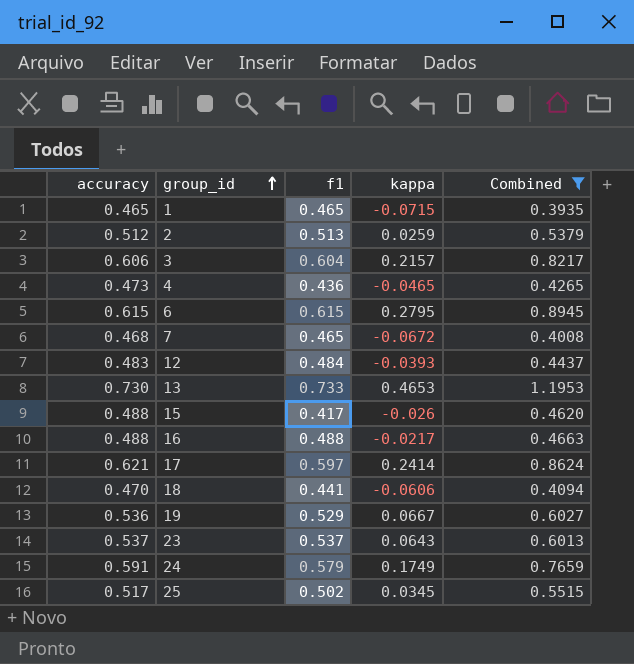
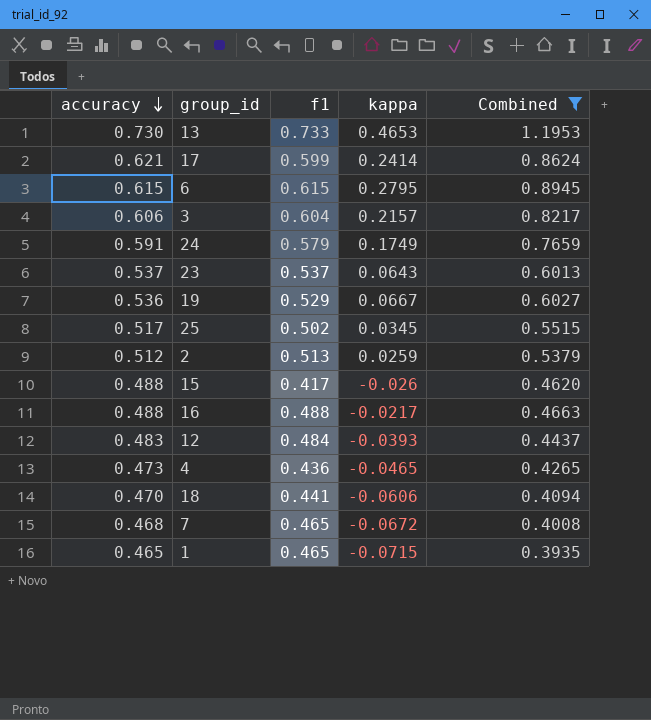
row order: group_id ascending -> accuracy descending
17 | f1: 0.597 -> 0.599

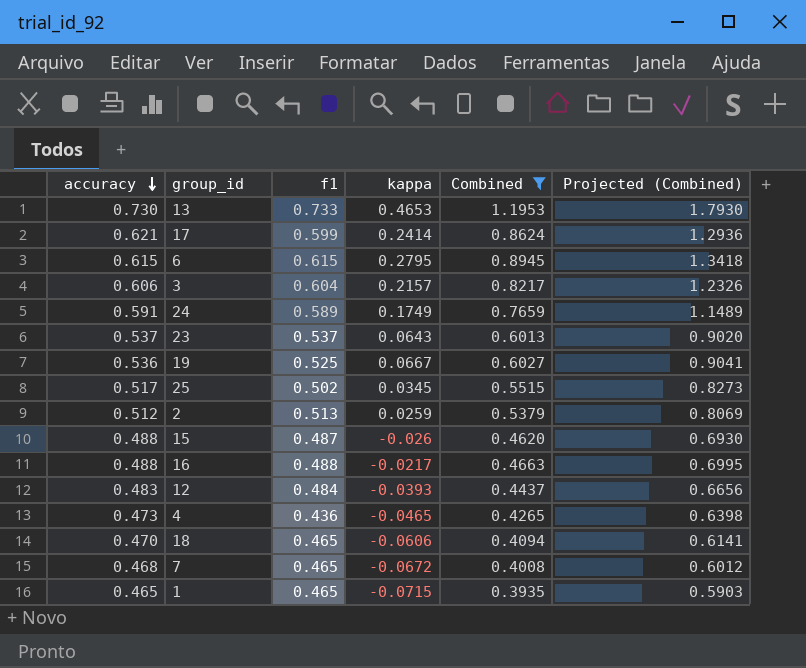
column Projected (Combined) | formula: none -> [Combined] * 1.5
24 | f1: 0.579 -> 0.589
19 | f1: 0.529 -> 0.525
15 | f1: 0.417 -> 0.487
18 | f1: 0.441 -> 0.465

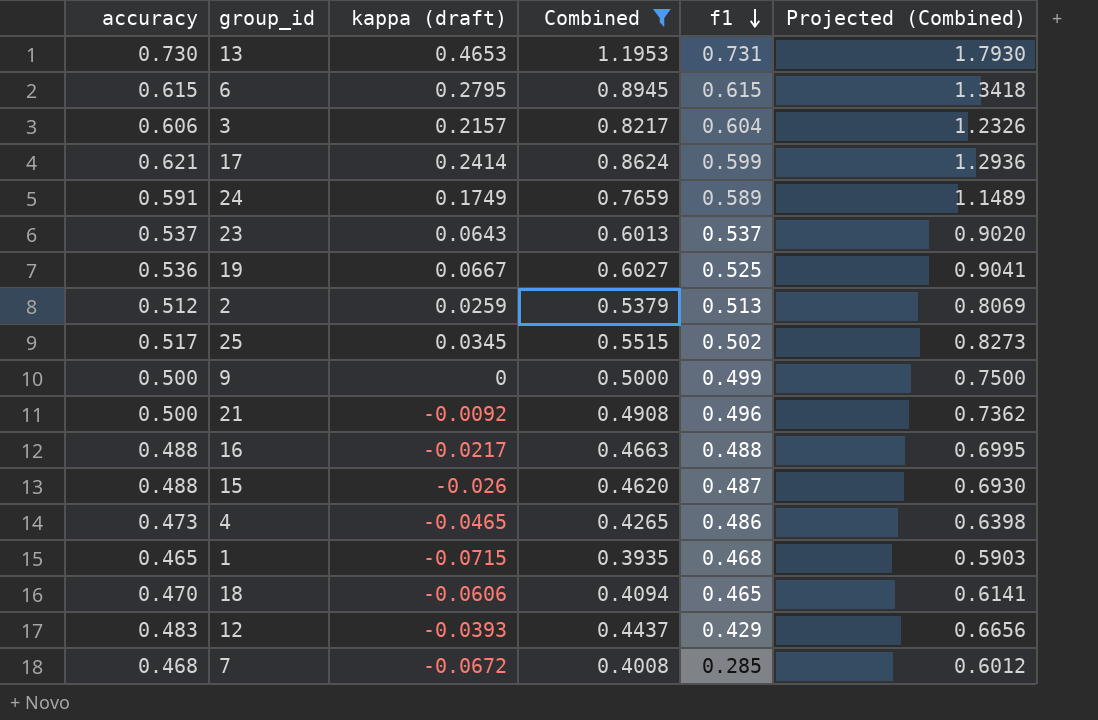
row order: accuracy descending -> f1 descending
column name: kappa -> kappa (draft)
column f1 | position: 3 -> 5
13 | f1: 0.733 -> 0.731
row 9: none -> 0.500 | 0 | 0.5000 | 0.499 | 0.7500
row 21: none -> 0.500 | -0.0092 | 0.4908 | 0.496 | 0.7362
4 | f1: 0.436 -> 0.486
1 | f1: 0.465 -> 0.468
12 | f1: 0.484 -> 0.429
7 | f1: 0.465 -> 0.285

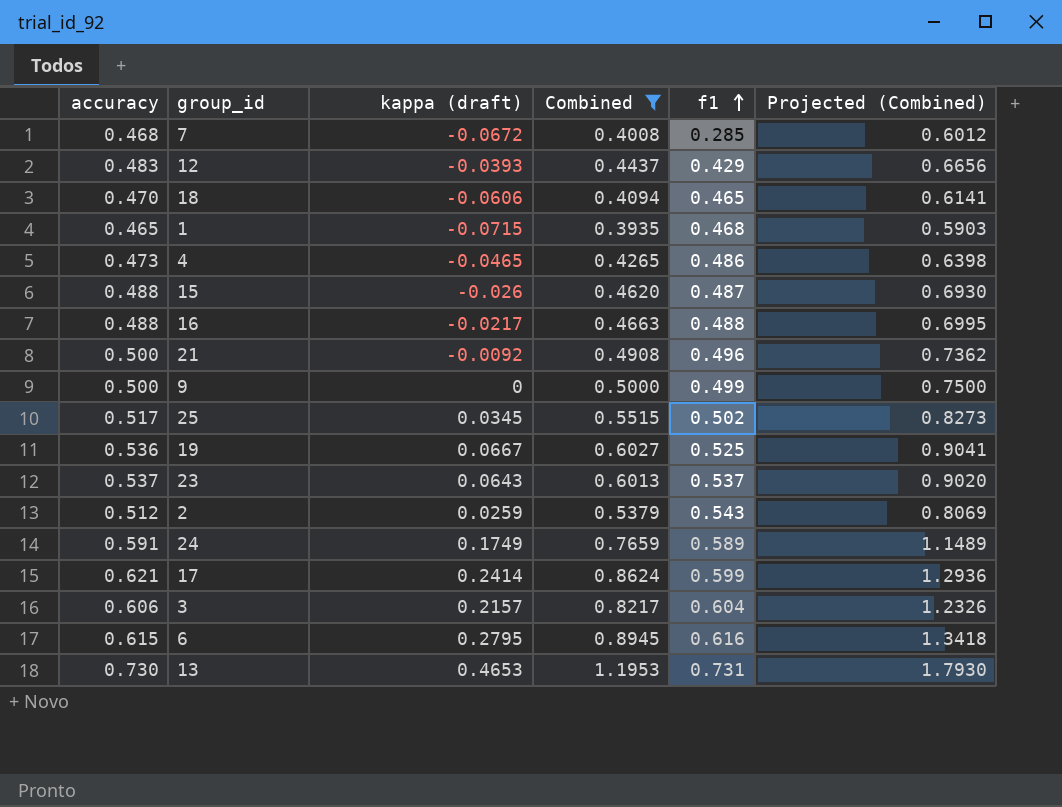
row order: f1 descending -> f1 ascending
2 | f1: 0.513 -> 0.543
6 | f1: 0.615 -> 0.616

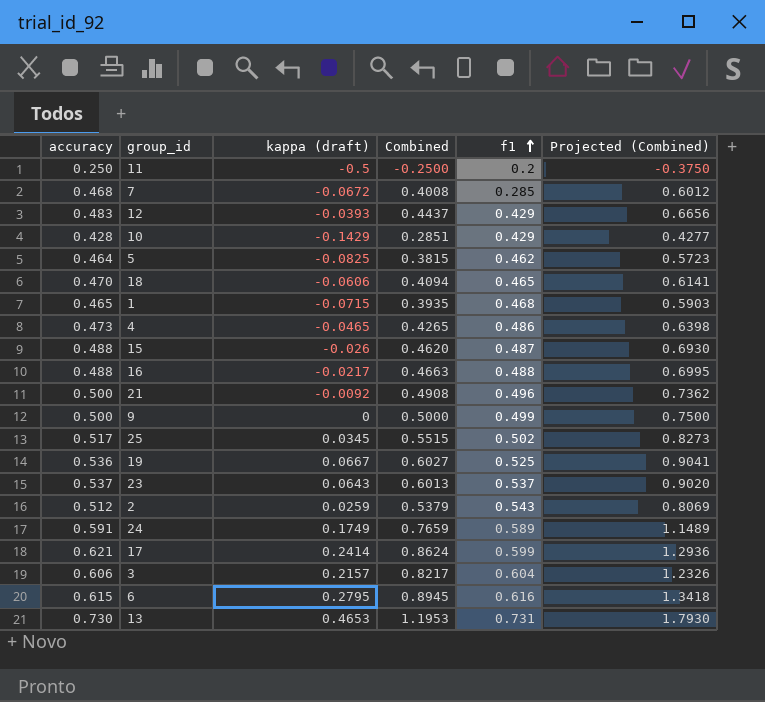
filter: Combined >= 0.3935 -> none

